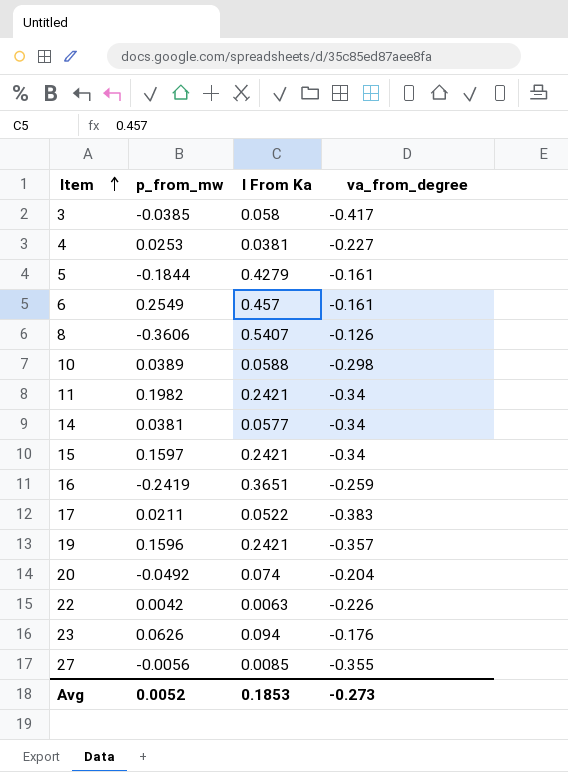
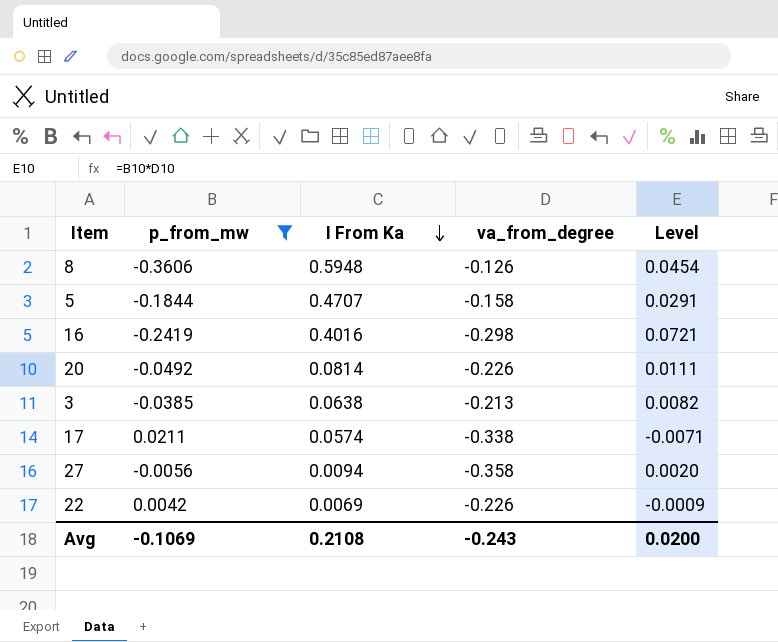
filter: none -> p_from_mw <= 0.0211
row order: Item ascending -> I From Ka descending
column Level | formula: none -> [p_from_mw] * [va_from_degree]
8 | I From Ka: 0.5407 -> 0.5948
5 | I From Ka: 0.4279 -> 0.4707
5 | va_from_degree: -0.161 -> -0.158
16 | I From Ka: 0.3651 -> 0.4016
16 | va_from_degree: -0.259 -> -0.298
20 | I From Ka: 0.074 -> 0.0814
20 | va_from_degree: -0.204 -> -0.226
3 | I From Ka: 0.058 -> 0.0638
3 | va_from_degree: -0.417 -> -0.213
17 | I From Ka: 0.0522 -> 0.0574
17 | va_from_degree: -0.383 -> -0.338
27 | I From Ka: 0.0085 -> 0.0094
27 | va_from_degree: -0.355 -> -0.358
22 | I From Ka: 0.0063 -> 0.0069
Avg | p_from_mw: 0.0052 -> -0.1069
Avg | I From Ka: 0.1853 -> 0.2108
Avg | va_from_degree: -0.273 -> -0.243

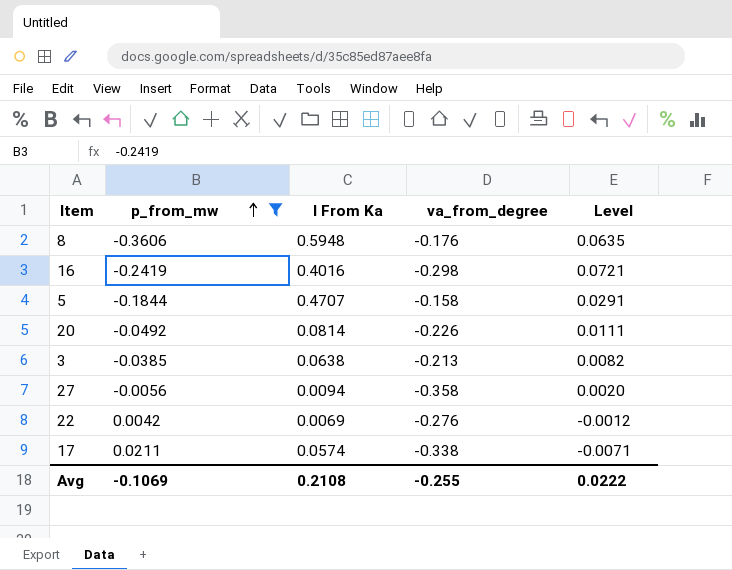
row order: I From Ka descending -> p_from_mw ascending
8 | va_from_degree: -0.126 -> -0.176
8 | Level: 0.0454 -> 0.0635
22 | va_from_degree: -0.226 -> -0.276
22 | Level: -0.0009 -> -0.0012
Avg | va_from_degree: -0.243 -> -0.255
Avg | Level: 0.0200 -> 0.0222

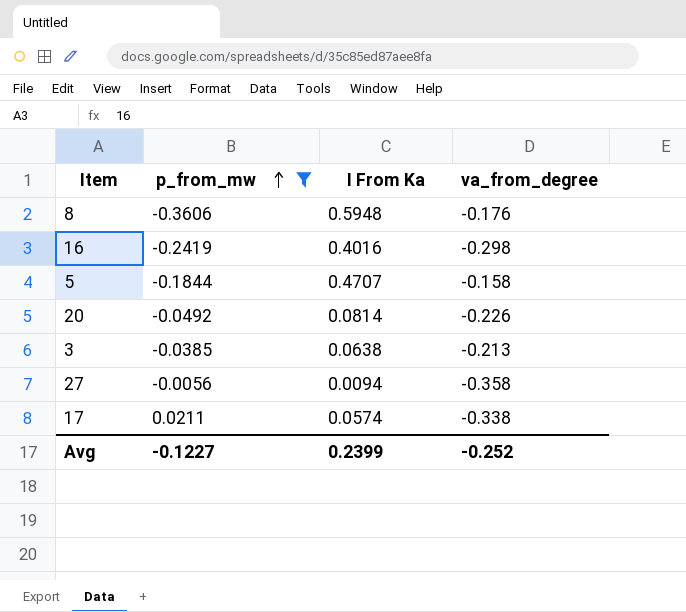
column Level | formula: [p_from_mw] * [va_from_degree] -> none
row 22: 0.0042 | 0.0069 | -0.276 | -0.0012 -> none
Avg | p_from_mw: -0.1069 -> -0.1227
Avg | I From Ka: 0.2108 -> 0.2399
Avg | va_from_degree: -0.255 -> -0.252

